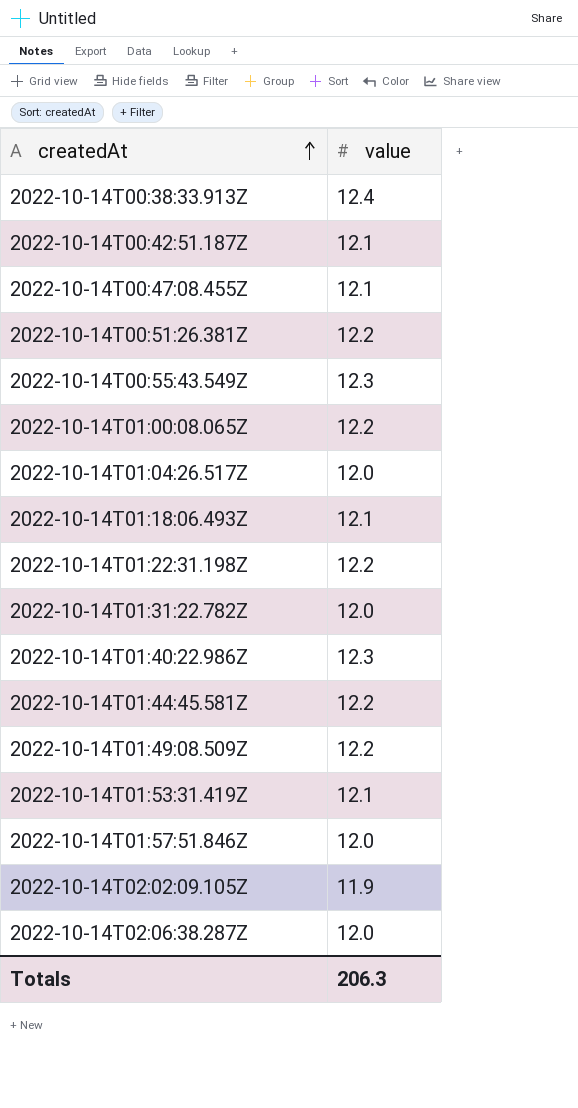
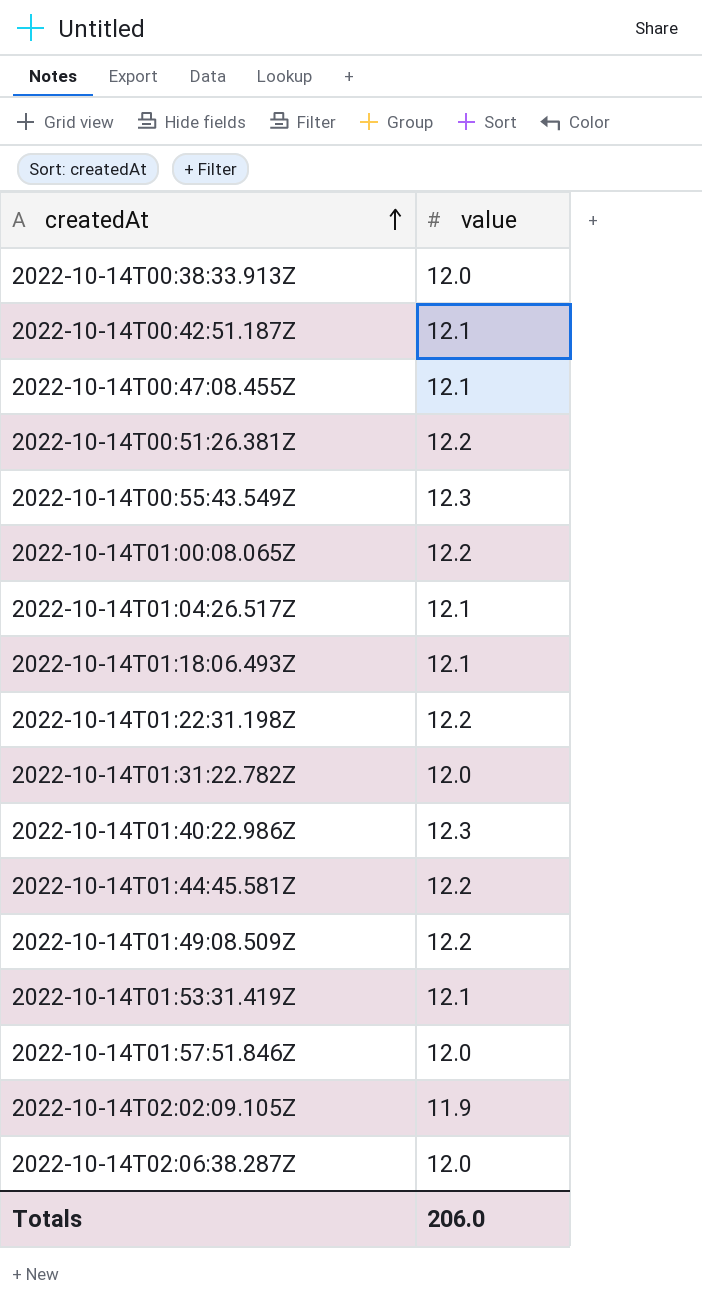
2022-10-14T00:38:33.913Z | value: 12.4 -> 12.0
2022-10-14T01:04:26.517Z | value: 12.0 -> 12.1
Totals | value: 206.3 -> 206.0

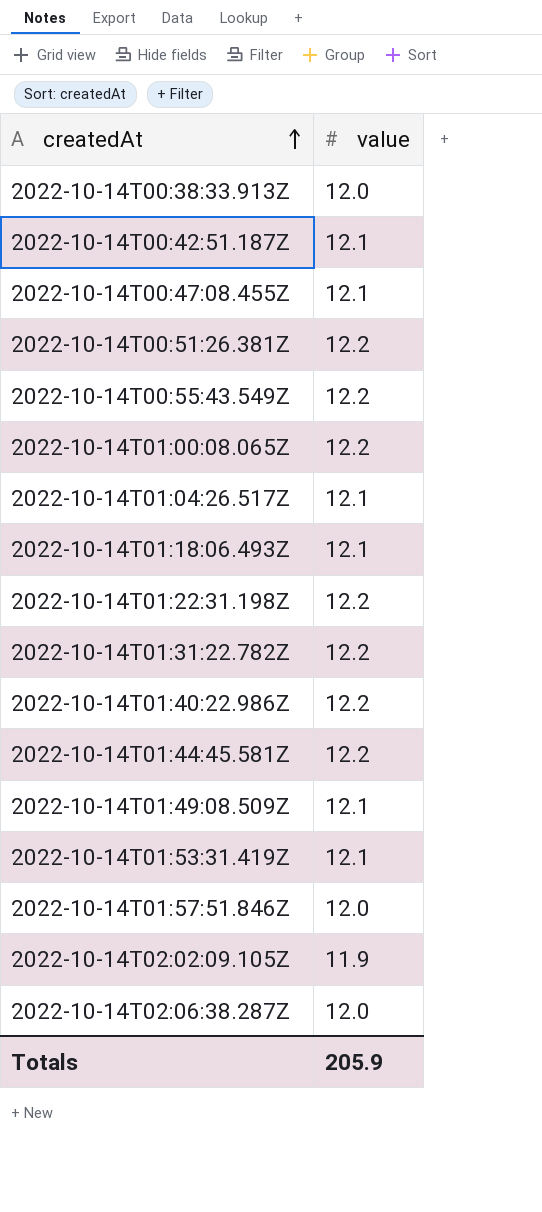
2022-10-14T00:55:43.549Z | value: 12.3 -> 12.2
2022-10-14T01:31:22.782Z | value: 12.0 -> 12.2
2022-10-14T01:40:22.986Z | value: 12.3 -> 12.2
2022-10-14T01:49:08.509Z | value: 12.2 -> 12.1
Totals | value: 206.0 -> 205.9

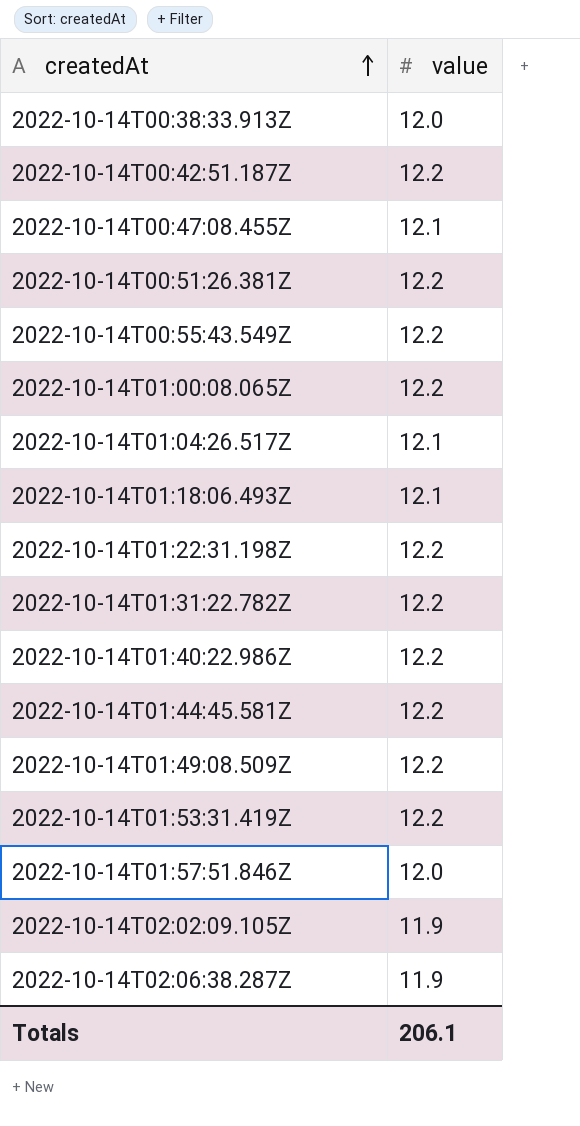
2022-10-14T00:42:51.187Z | value: 12.1 -> 12.2
2022-10-14T01:49:08.509Z | value: 12.1 -> 12.2
2022-10-14T01:53:31.419Z | value: 12.1 -> 12.2
2022-10-14T02:06:38.287Z | value: 12.0 -> 11.9
Totals | value: 205.9 -> 206.1

